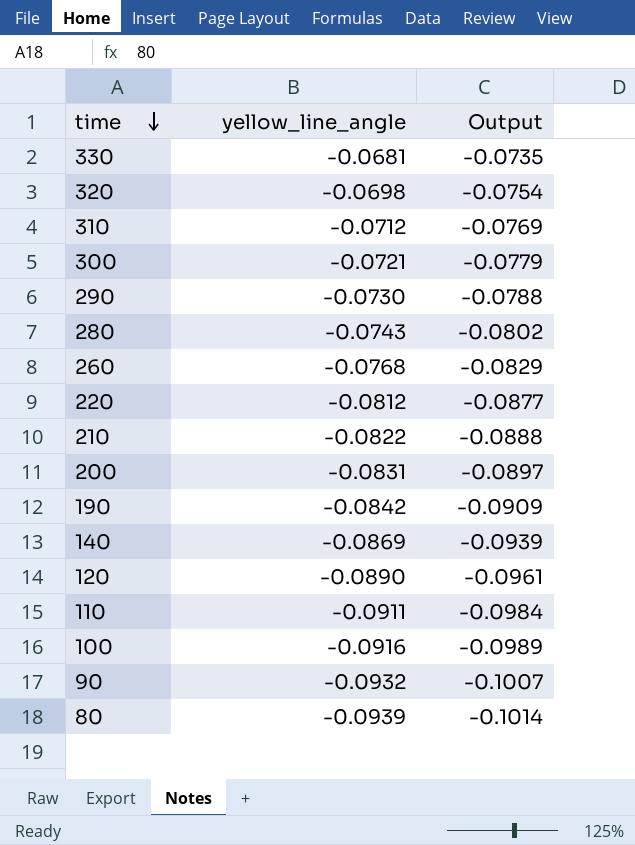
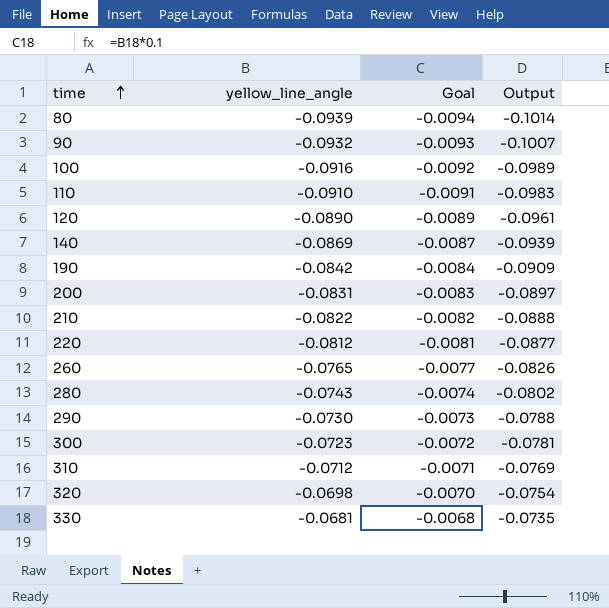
row order: time descending -> time ascending
column Goal | formula: none -> [yellow_line_angle] * 0.1
110 | yellow_line_angle: -0.0911 -> -0.0910
110 | Output: -0.0984 -> -0.0983
260 | yellow_line_angle: -0.0768 -> -0.0765
260 | Output: -0.0829 -> -0.0826
300 | yellow_line_angle: -0.0721 -> -0.0723
300 | Output: -0.0779 -> -0.0781

